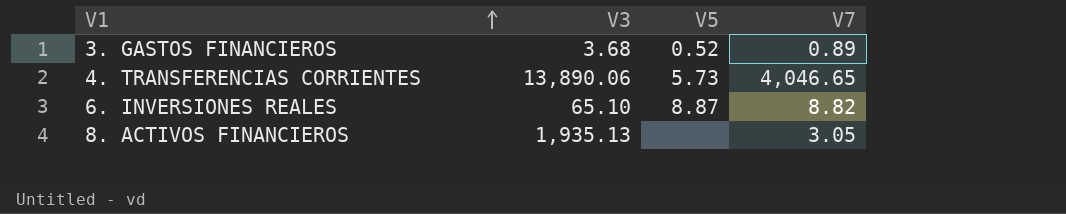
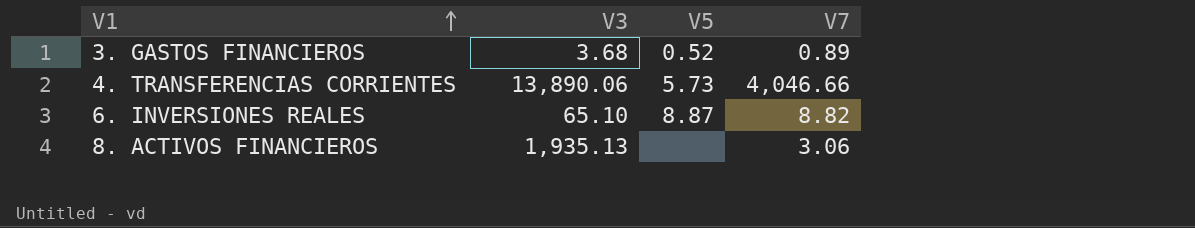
4. TRANSFERENCIAS CORRIENTES | V7: 4,046.65 -> 4,046.66
8. ACTIVOS FINANCIEROS | V7: 3.05 -> 3.06

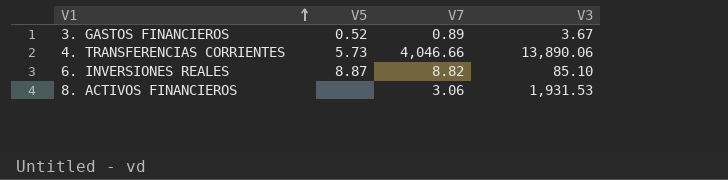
column V3 | position: 2 -> 4
3. GASTOS FINANCIEROS | V3: 3.68 -> 3.67
6. INVERSIONES REALES | V3: 65.10 -> 85.10
8. ACTIVOS FINANCIEROS | V3: 1,935.13 -> 1,931.53

